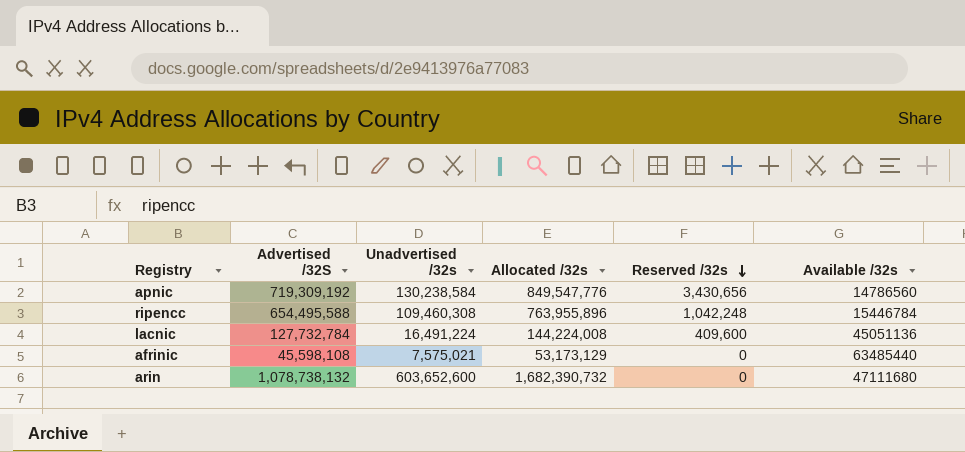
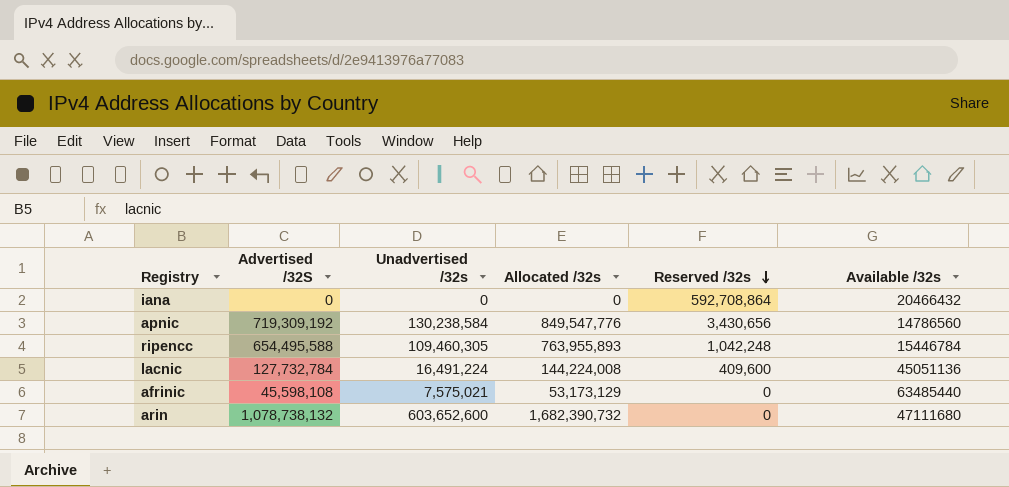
row iana: none -> 0 | 0 | 0 | 592,708,864 | 20466432
ripencc | Unadvertised /32s: 109,460,308 -> 109,460,305
ripencc | Allocated /32s: 763,955,896 -> 763,955,893

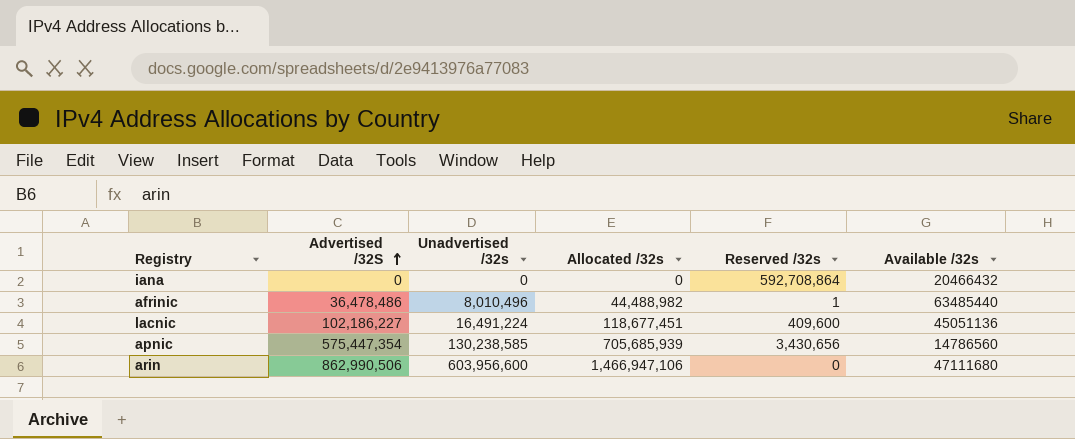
row order: Reserved /32s descending -> Advertised /32S ascending
row ripencc: 654,495,588 | 109,460,305 | 763,955,893 | 1,042,248 | 15446784 -> none
afrinic | Advertised /32S: 45,598,108 -> 36,478,486
afrinic | Unadvertised /32s: 7,575,021 -> 8,010,496
afrinic | Allocated /32s: 53,173,129 -> 44,488,982
afrinic | Reserved /32s: 0 -> 1
lacnic | Advertised /32S: 127,732,784 -> 102,186,227
lacnic | Allocated /32s: 144,224,008 -> 118,677,451
apnic | Advertised /32S: 719,309,192 -> 575,447,354
apnic | Unadvertised /32s: 130,238,584 -> 130,238,585
apnic | Allocated /32s: 849,547,776 -> 705,685,939
arin | Advertised /32S: 1,078,738,132 -> 862,990,506
arin | Unadvertised /32s: 603,652,600 -> 603,956,600
arin | Allocated /32s: 1,682,390,732 -> 1,466,947,106

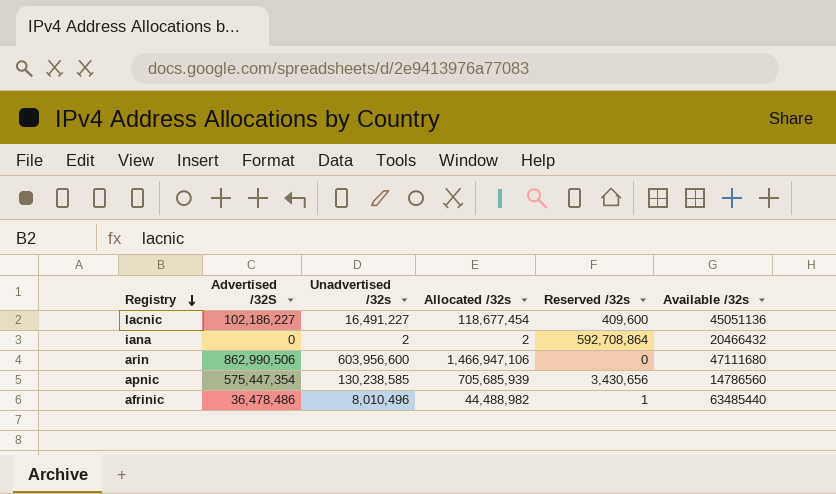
row order: Advertised /32S ascending -> Registry descending
lacnic | Unadvertised /32s: 16,491,224 -> 16,491,227
lacnic | Allocated /32s: 118,677,451 -> 118,677,454
iana | Unadvertised /32s: 0 -> 2
iana | Allocated /32s: 0 -> 2

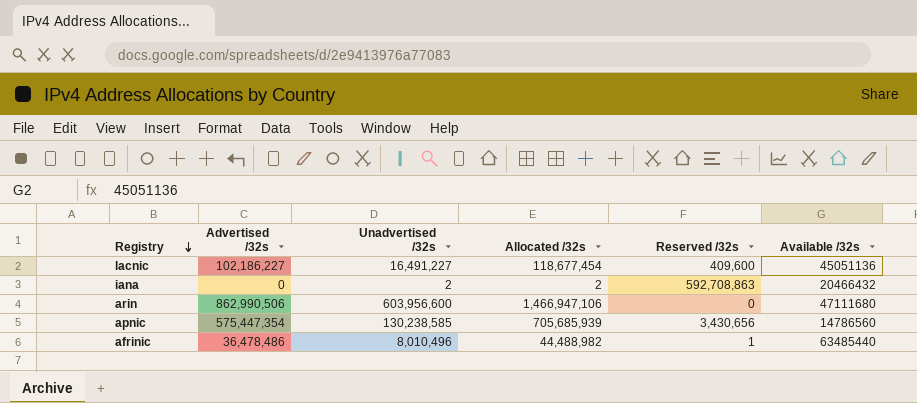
column name: Advertised /32S -> Advertised /32s
iana | Reserved /32s: 592,708,864 -> 592,708,863

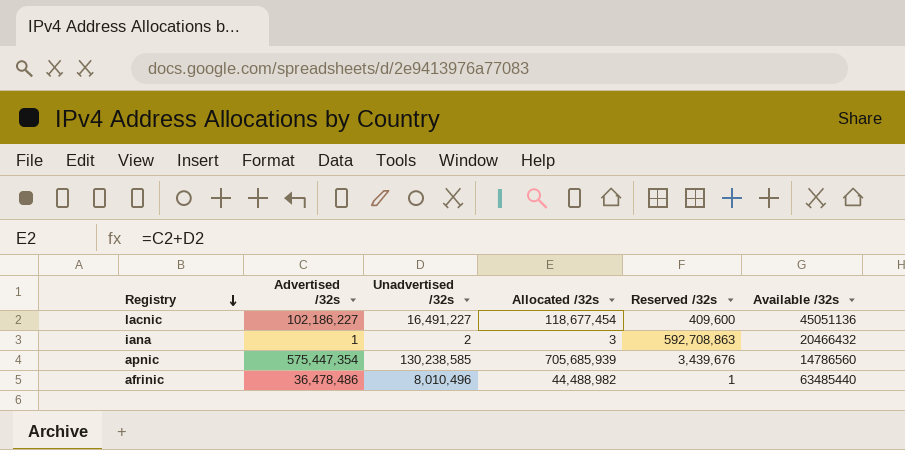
row arin: 862,990,506 | 603,956,600 | 1,466,947,106 | 0 | 47111680 -> none
iana | Advertised /32s: 0 -> 1
iana | Allocated /32s: 2 -> 3
apnic | Reserved /32s: 3,430,656 -> 3,439,676

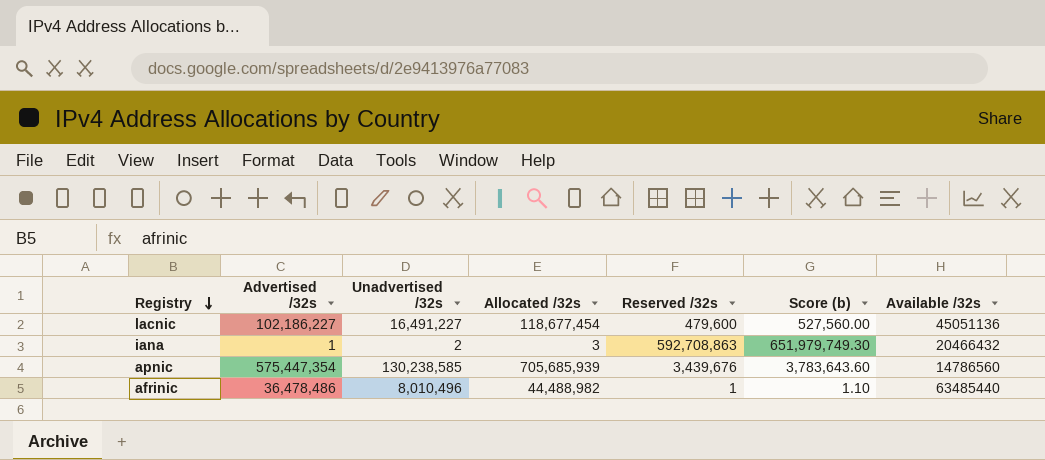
column Score (b) | formula: none -> [Reserved /32s] * 1.1
lacnic | Reserved /32s: 409,600 -> 479,600

